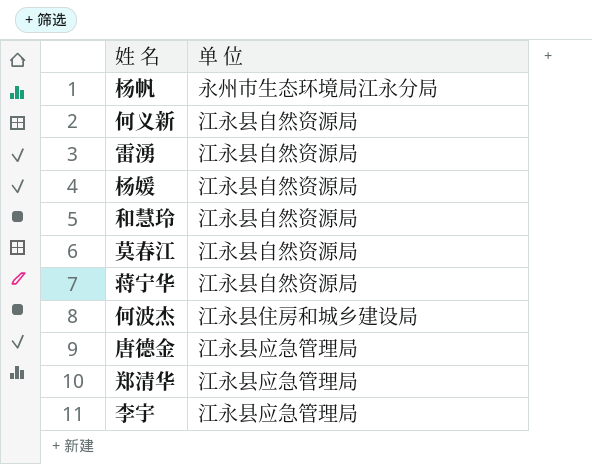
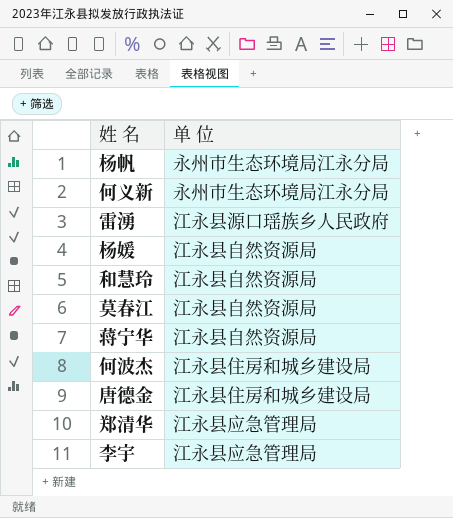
何义新 | 单 位: 江永县自然资源局 -> 永州市生态环境局江永分局
雷湧 | 单 位: 江永县自然资源局 -> 江永县源口瑶族乡人民政府
唐德金 | 单 位: 江永县应急管理局 -> 江永县住房和城乡建设局

